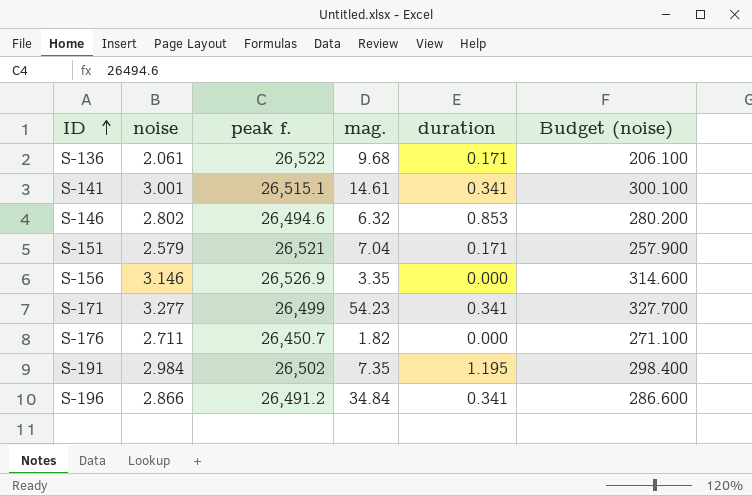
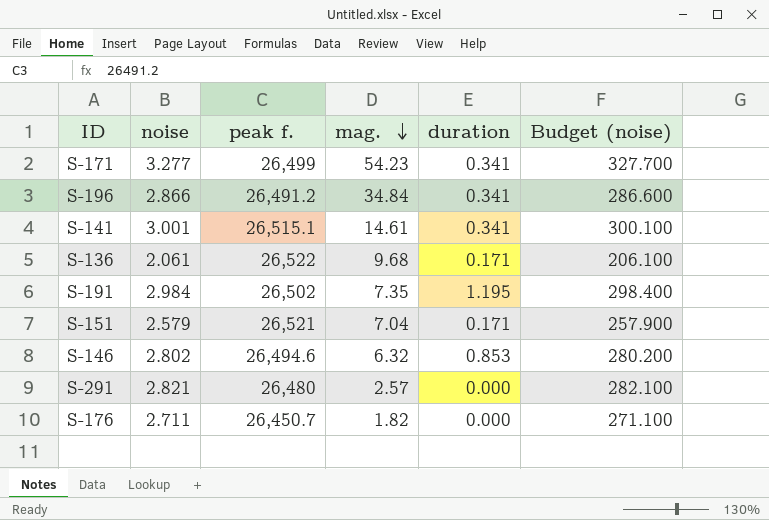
row order: ID ascending -> mag. descending
row S-156: 3.146 | 26,526.9 | 3.35 | 0.000 | 314.600 -> none
row S-291: none -> 2.821 | 26,480 | 2.57 | 0.000 | 282.100

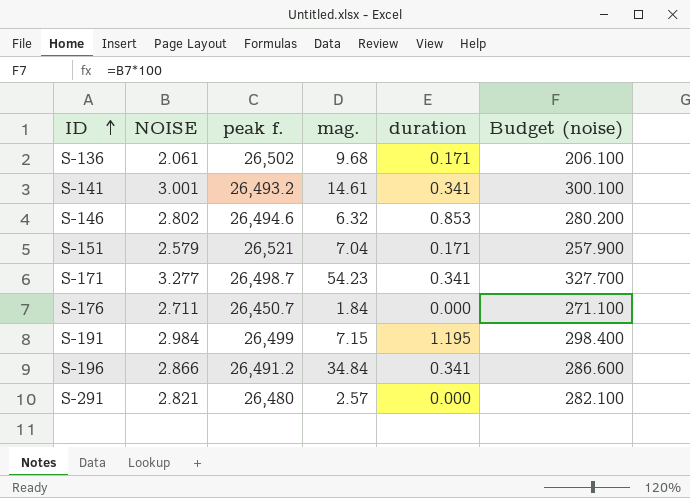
row order: mag. descending -> ID ascending
column name: noise -> NOISE
S-136 | peak f.: 26,522 -> 26,502
S-141 | peak f.: 26,515.1 -> 26,493.2
S-171 | peak f.: 26,499 -> 26,498.7
S-176 | mag.: 1.82 -> 1.84
S-191 | peak f.: 26,502 -> 26,499
S-191 | mag.: 7.35 -> 7.15

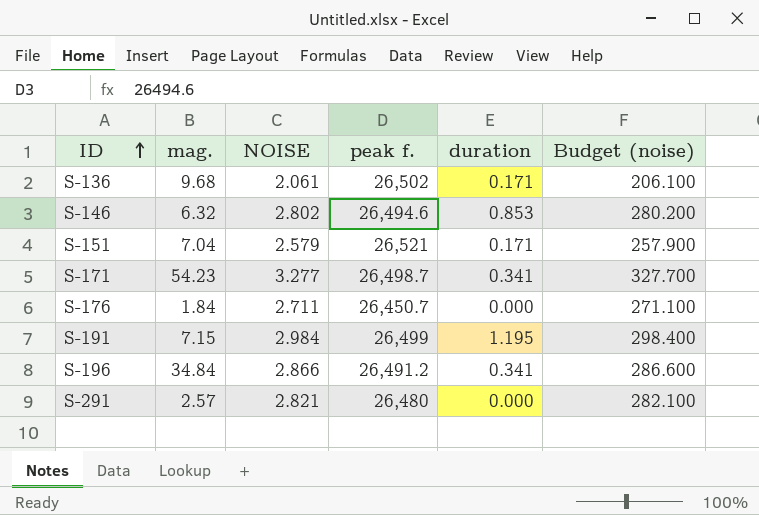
column mag. | position: 4 -> 2
row S-141: 3.001 | 26,493.2 | 14.61 | 0.341 | 300.100 -> none

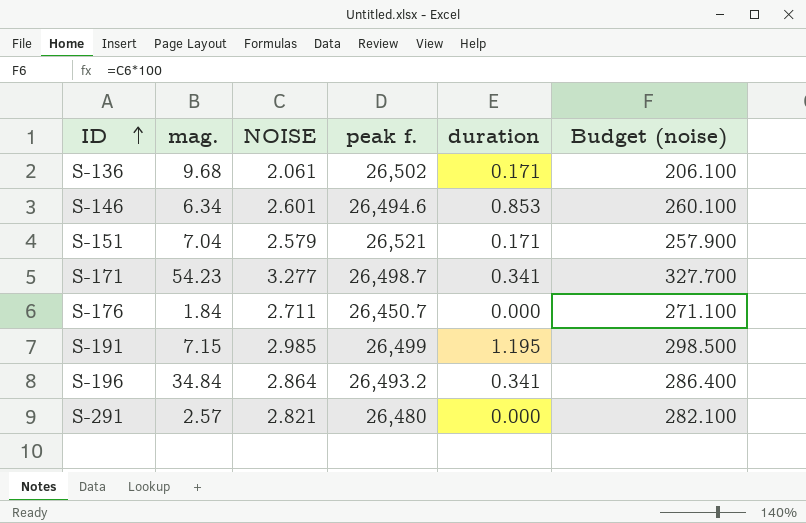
S-146 | mag.: 6.32 -> 6.34
S-146 | NOISE: 2.802 -> 2.601
S-146 | Budget (noise): 280.200 -> 260.100
S-191 | NOISE: 2.984 -> 2.985
S-191 | Budget (noise): 298.400 -> 298.500
S-196 | NOISE: 2.866 -> 2.864
S-196 | peak f.: 26,491.2 -> 26,493.2
S-196 | Budget (noise): 286.600 -> 286.400

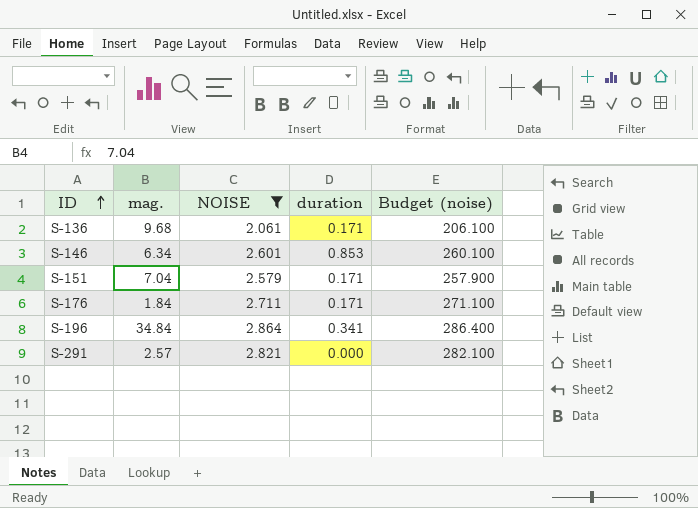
filter: none -> NOISE <= 2.864
column peak f. | position: 4 -> none
S-176 | duration: 0.000 -> 0.171

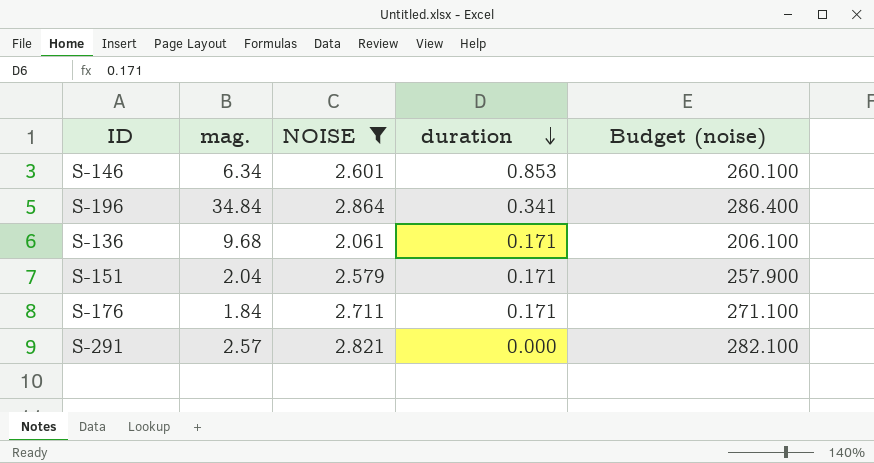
row order: ID ascending -> duration descending
S-151 | mag.: 7.04 -> 2.04

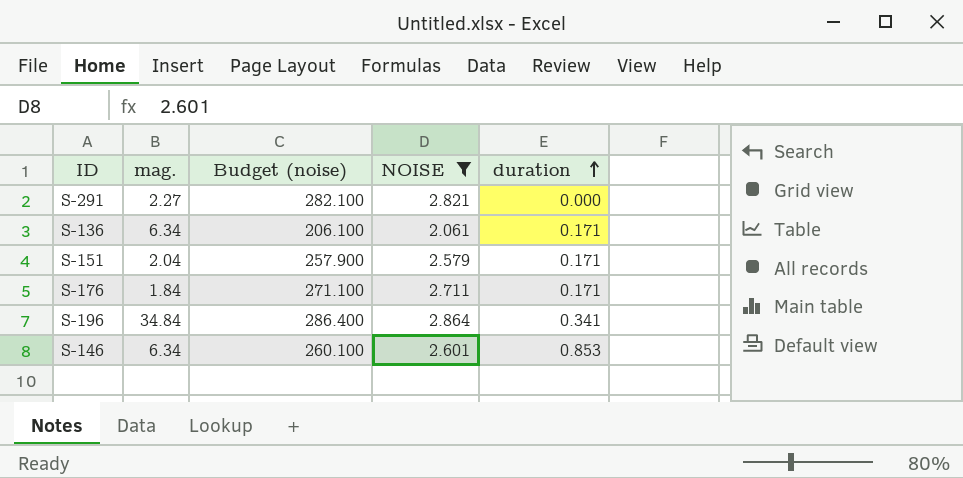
row order: duration descending -> duration ascending
column Budget (noise) | position: 5 -> 3
S-291 | mag.: 2.57 -> 2.27
S-136 | mag.: 9.68 -> 6.34

